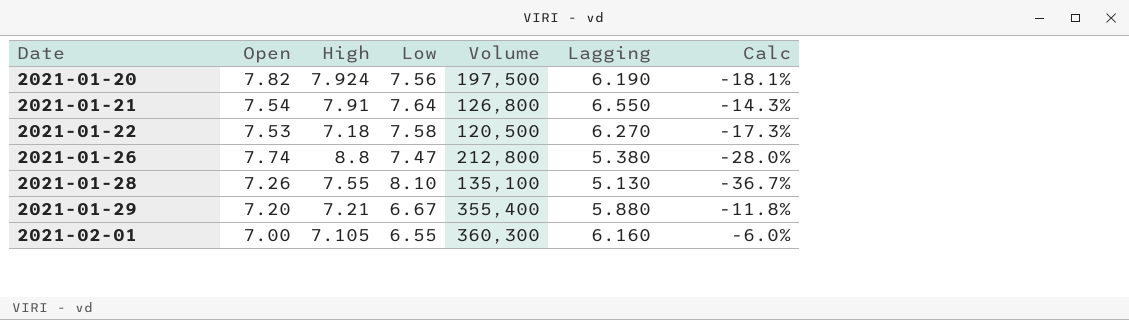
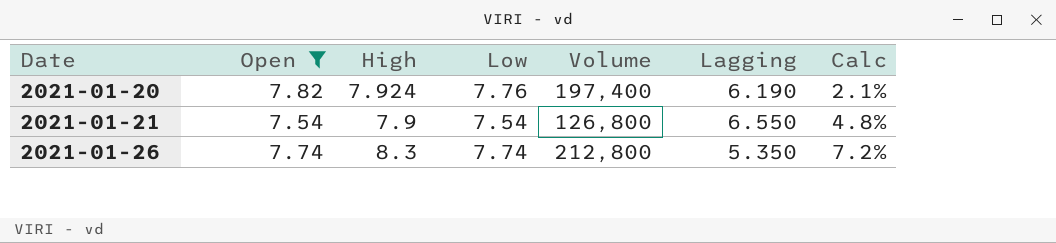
filter: none -> Open >= 7.54
column Calc | formula: ([Lagging] - [Low]) / [Low] -> ([High] - [Low]) / [Low]
2021-01-20 | Low: 7.56 -> 7.76
2021-01-20 | Volume: 197,500 -> 197,400
2021-01-21 | High: 7.91 -> 7.9
2021-01-21 | Low: 7.64 -> 7.54
2021-01-26 | High: 8.8 -> 8.3
2021-01-26 | Low: 7.47 -> 7.74
2021-01-26 | Lagging: 5.380 -> 5.350

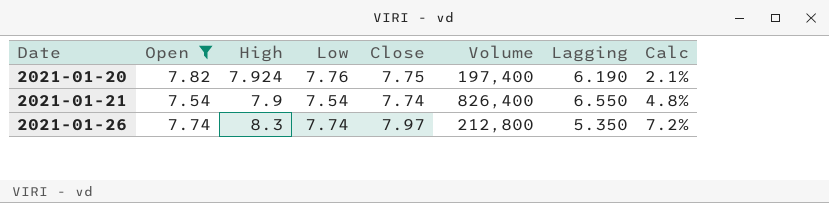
column Close | position: none -> 5
2021-01-21 | Volume: 126,800 -> 826,400

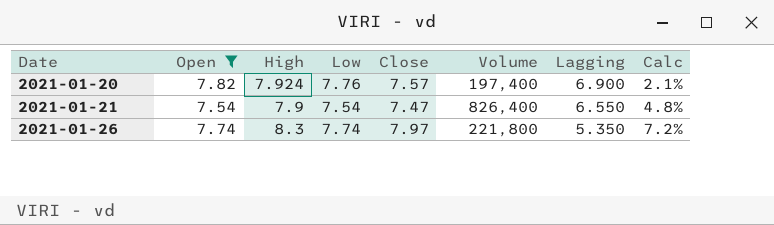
2021-01-20 | Close: 7.75 -> 7.57
2021-01-20 | Lagging: 6.190 -> 6.900
2021-01-21 | Close: 7.74 -> 7.47
2021-01-26 | Volume: 212,800 -> 221,800

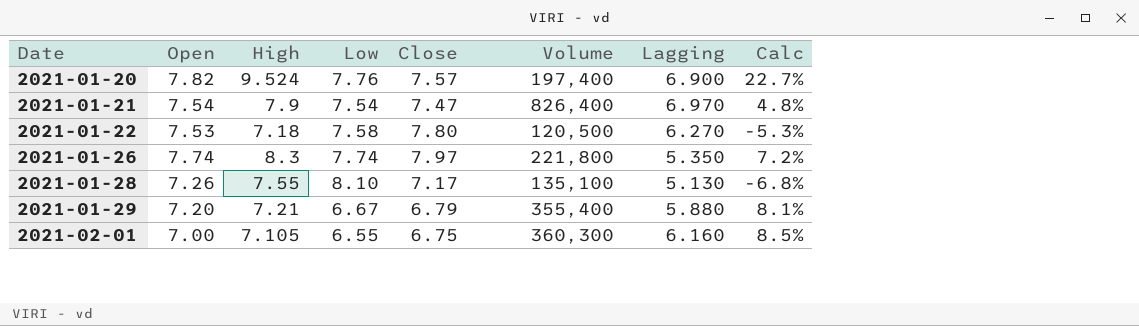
filter: Open >= 7.54 -> none
2021-01-20 | High: 7.924 -> 9.524
2021-01-20 | Calc: 2.1% -> 22.7%
2021-01-21 | Lagging: 6.550 -> 6.970

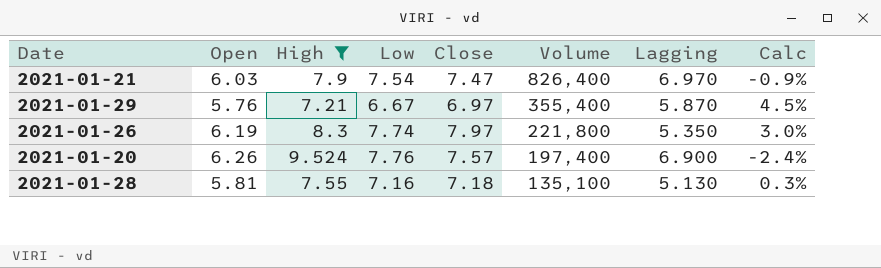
filter: none -> High >= 7.21
row order: Date ascending -> Volume descending
column Calc | formula: ([High] - [Low]) / [Low] -> ([Close] - [Low]) / [Low]
2021-01-21 | Open: 7.54 -> 6.03
2021-01-29 | Open: 7.20 -> 5.76
2021-01-29 | Close: 6.79 -> 6.97
2021-01-29 | Lagging: 5.880 -> 5.870
2021-01-26 | Open: 7.74 -> 6.19
2021-01-20 | Open: 7.82 -> 6.26
2021-01-28 | Open: 7.26 -> 5.81
2021-01-28 | Low: 8.10 -> 7.16
2021-01-28 | Close: 7.17 -> 7.18

